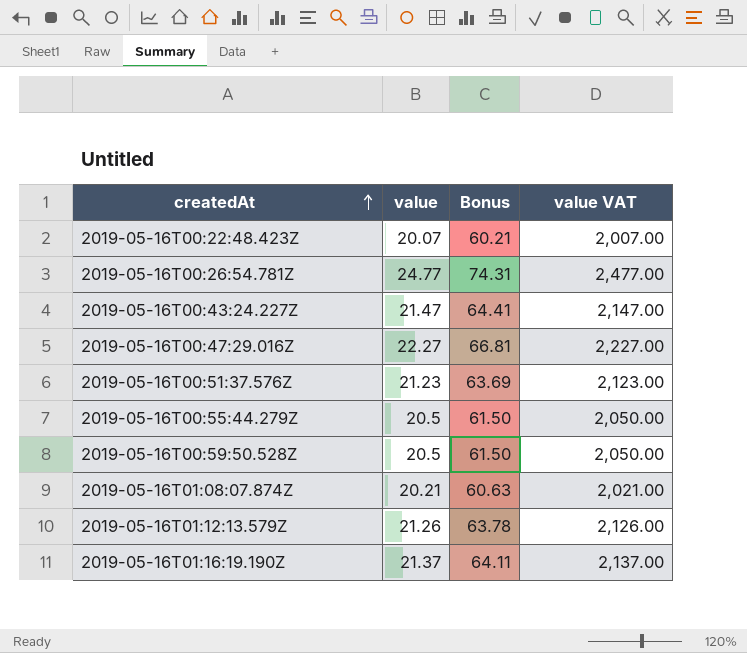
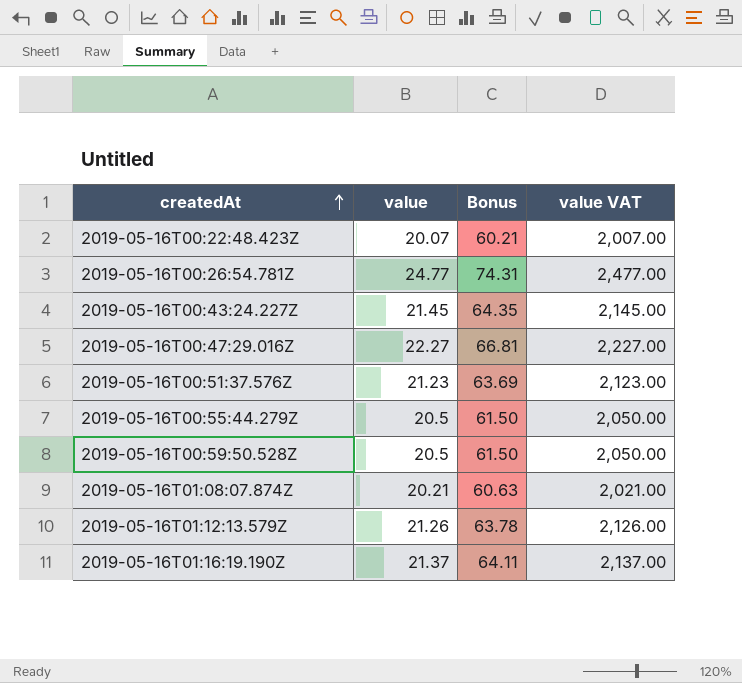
2019-05-16T00:43:24.227Z | value: 21.47 -> 21.45
2019-05-16T00:43:24.227Z | Bonus: 64.41 -> 64.35
2019-05-16T00:43:24.227Z | value VAT: 2,147.00 -> 2,145.00

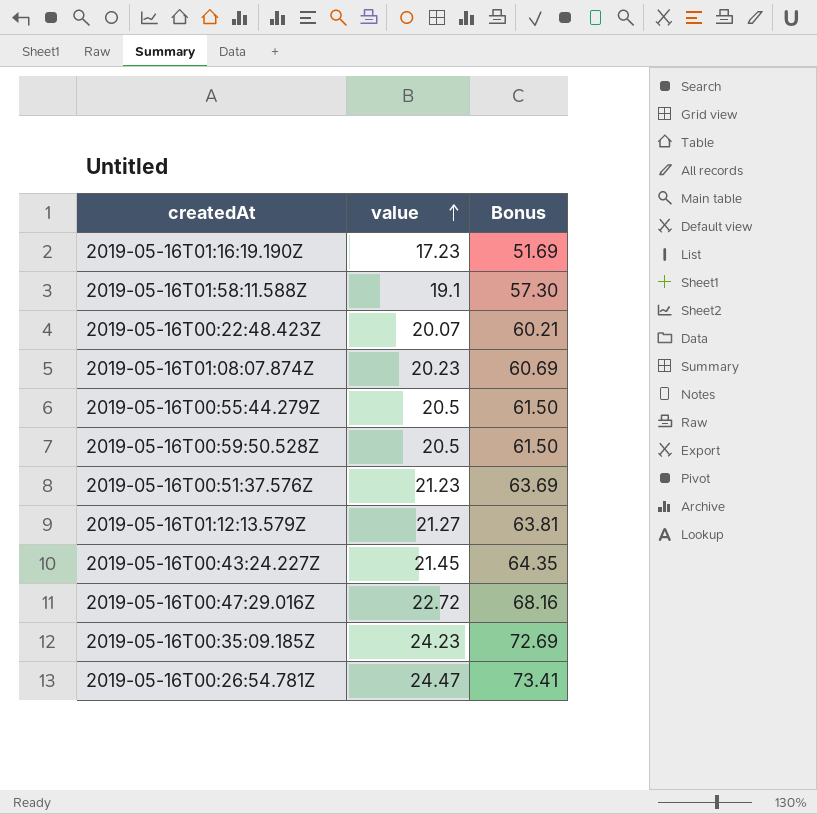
row order: createdAt ascending -> value ascending
column value VAT | formula: [value] * 100 -> none
2019-05-16T01:16:19.190Z | value: 21.37 -> 17.23
2019-05-16T01:16:19.190Z | Bonus: 64.11 -> 51.69
row 2019-05-16T01:58:11.588Z: none -> 19.1 | 57.30
2019-05-16T01:08:07.874Z | value: 20.21 -> 20.23
2019-05-16T01:08:07.874Z | Bonus: 60.63 -> 60.69
2019-05-16T01:12:13.579Z | value: 21.26 -> 21.27
2019-05-16T01:12:13.579Z | Bonus: 63.78 -> 63.81
2019-05-16T00:47:29.016Z | value: 22.27 -> 22.72
2019-05-16T00:47:29.016Z | Bonus: 66.81 -> 68.16
row 2019-05-16T00:35:09.185Z: none -> 24.23 | 72.69
2019-05-16T00:26:54.781Z | value: 24.77 -> 24.47
2019-05-16T00:26:54.781Z | Bonus: 74.31 -> 73.41

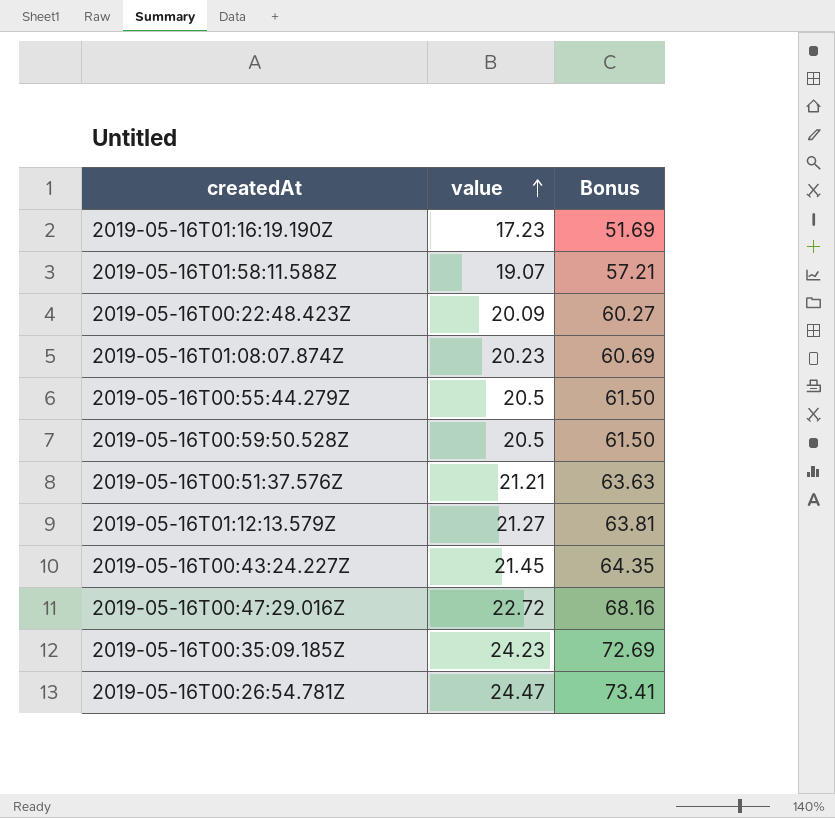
2019-05-16T01:58:11.588Z | value: 19.1 -> 19.07
2019-05-16T01:58:11.588Z | Bonus: 57.30 -> 57.21
2019-05-16T00:22:48.423Z | value: 20.07 -> 20.09
2019-05-16T00:22:48.423Z | Bonus: 60.21 -> 60.27
2019-05-16T00:51:37.576Z | value: 21.23 -> 21.21
2019-05-16T00:51:37.576Z | Bonus: 63.69 -> 63.63

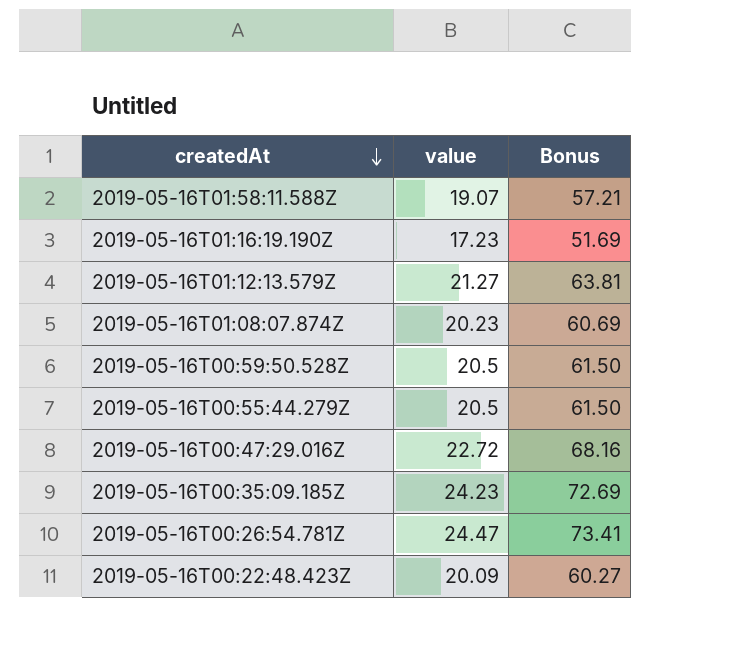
row order: value ascending -> createdAt descending
row 2019-05-16T00:51:37.576Z: 21.21 | 63.63 -> none
row 2019-05-16T00:43:24.227Z: 21.45 | 64.35 -> none

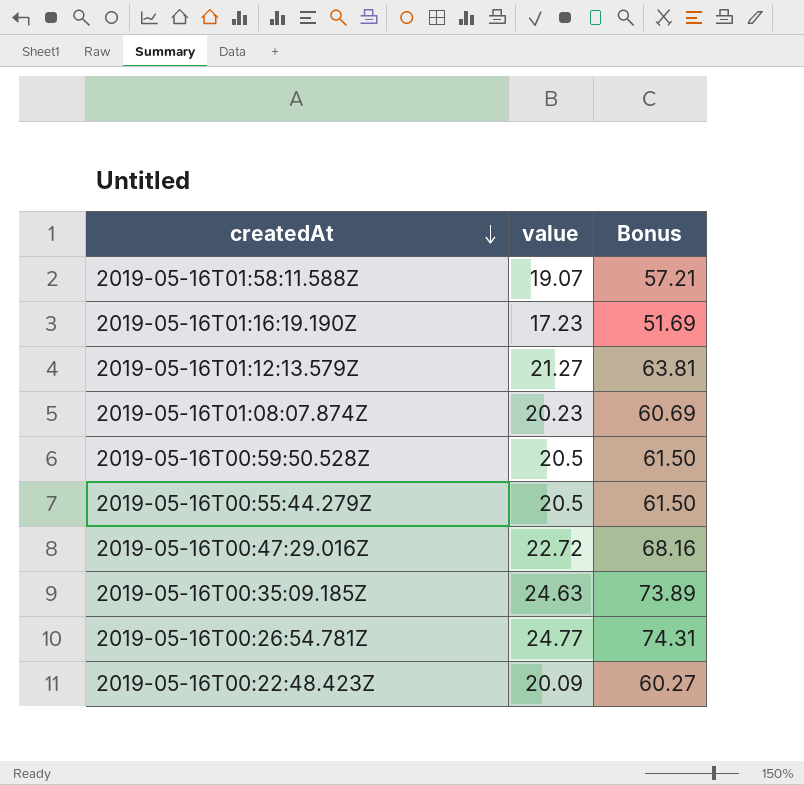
2019-05-16T00:35:09.185Z | value: 24.23 -> 24.63
2019-05-16T00:35:09.185Z | Bonus: 72.69 -> 73.89
2019-05-16T00:26:54.781Z | value: 24.47 -> 24.77
2019-05-16T00:26:54.781Z | Bonus: 73.41 -> 74.31

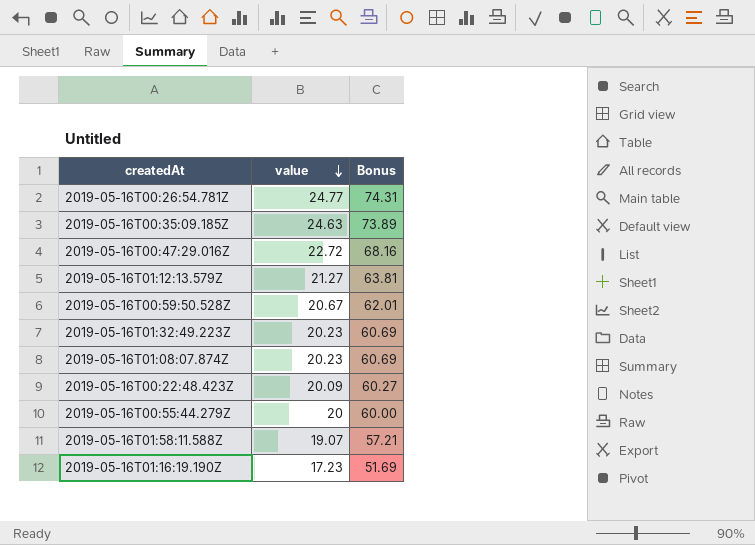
row order: createdAt descending -> value descending
2019-05-16T00:59:50.528Z | value: 20.5 -> 20.67
2019-05-16T00:59:50.528Z | Bonus: 61.50 -> 62.01
row 2019-05-16T01:32:49.223Z: none -> 20.23 | 60.69
2019-05-16T00:55:44.279Z | value: 20.5 -> 20
2019-05-16T00:55:44.279Z | Bonus: 61.50 -> 60.00

